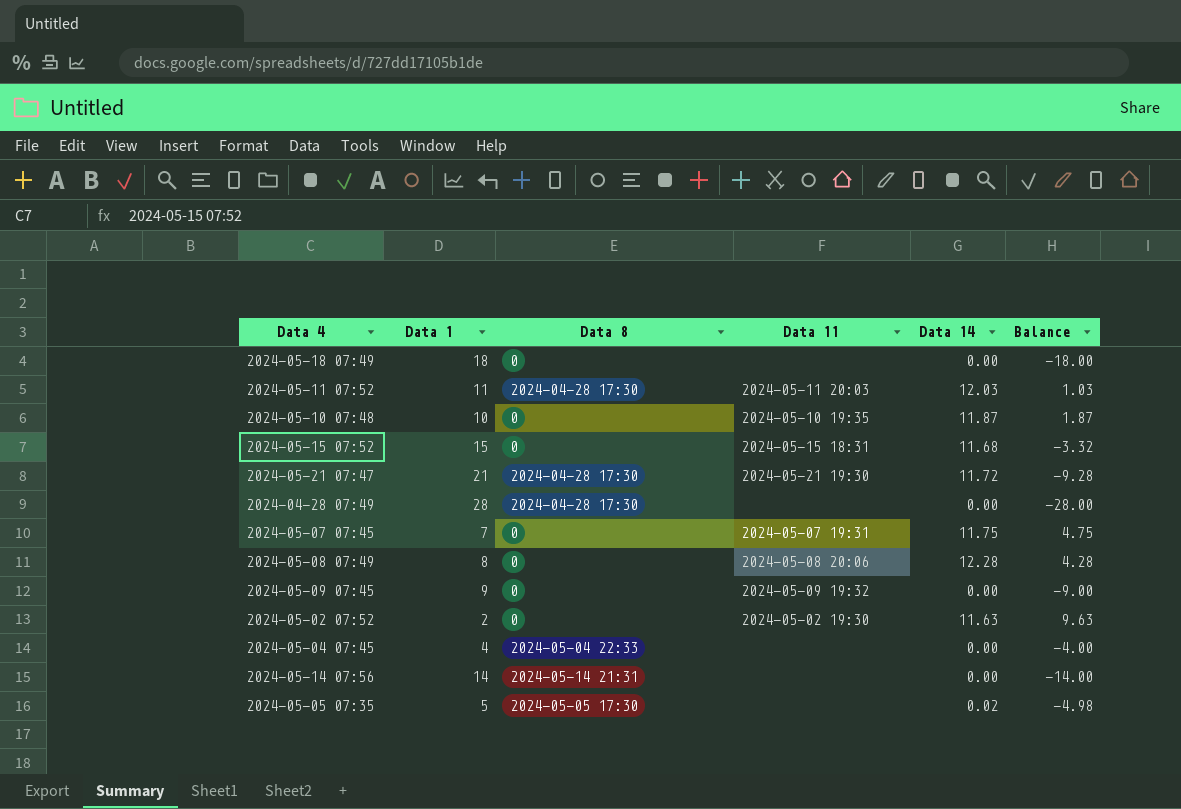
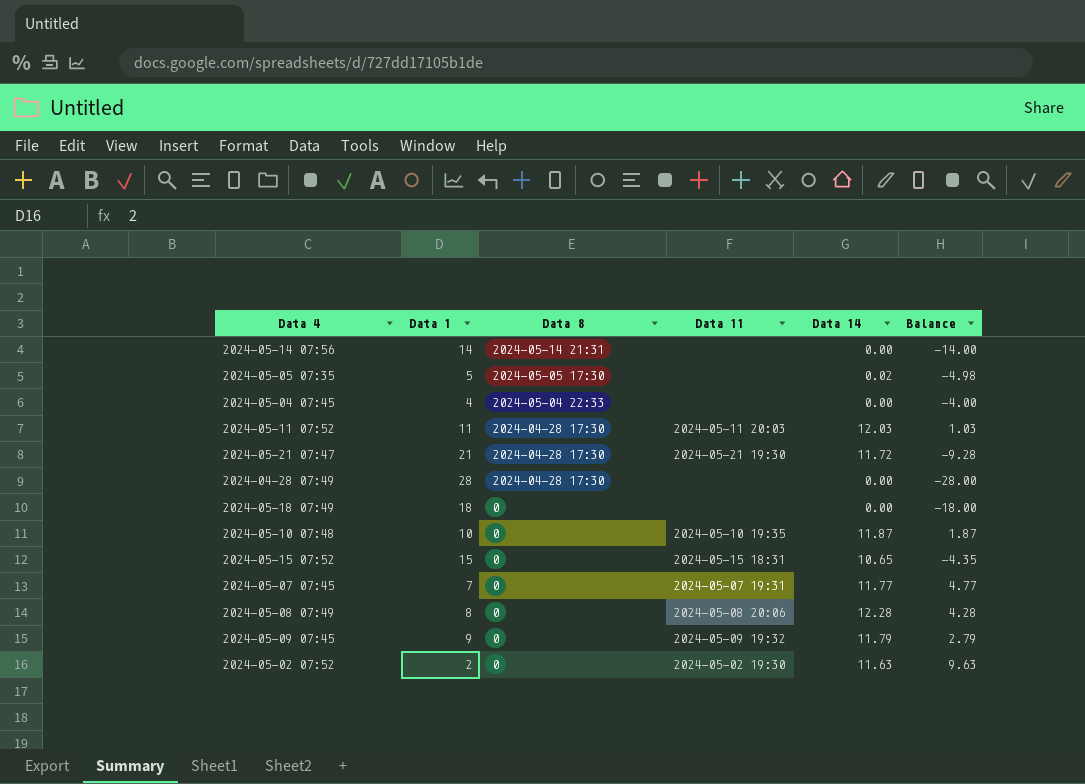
row order: none -> Data 8 descending
2024-05-15 07:52 | Data 14: 11.68 -> 10.65
2024-05-15 07:52 | Balance: -3.32 -> -4.35
2024-05-07 07:45 | Data 14: 11.75 -> 11.77
2024-05-07 07:45 | Balance: 4.75 -> 4.77
2024-05-09 07:45 | Data 14: 0.00 -> 11.79
2024-05-09 07:45 | Balance: -9.00 -> 2.79

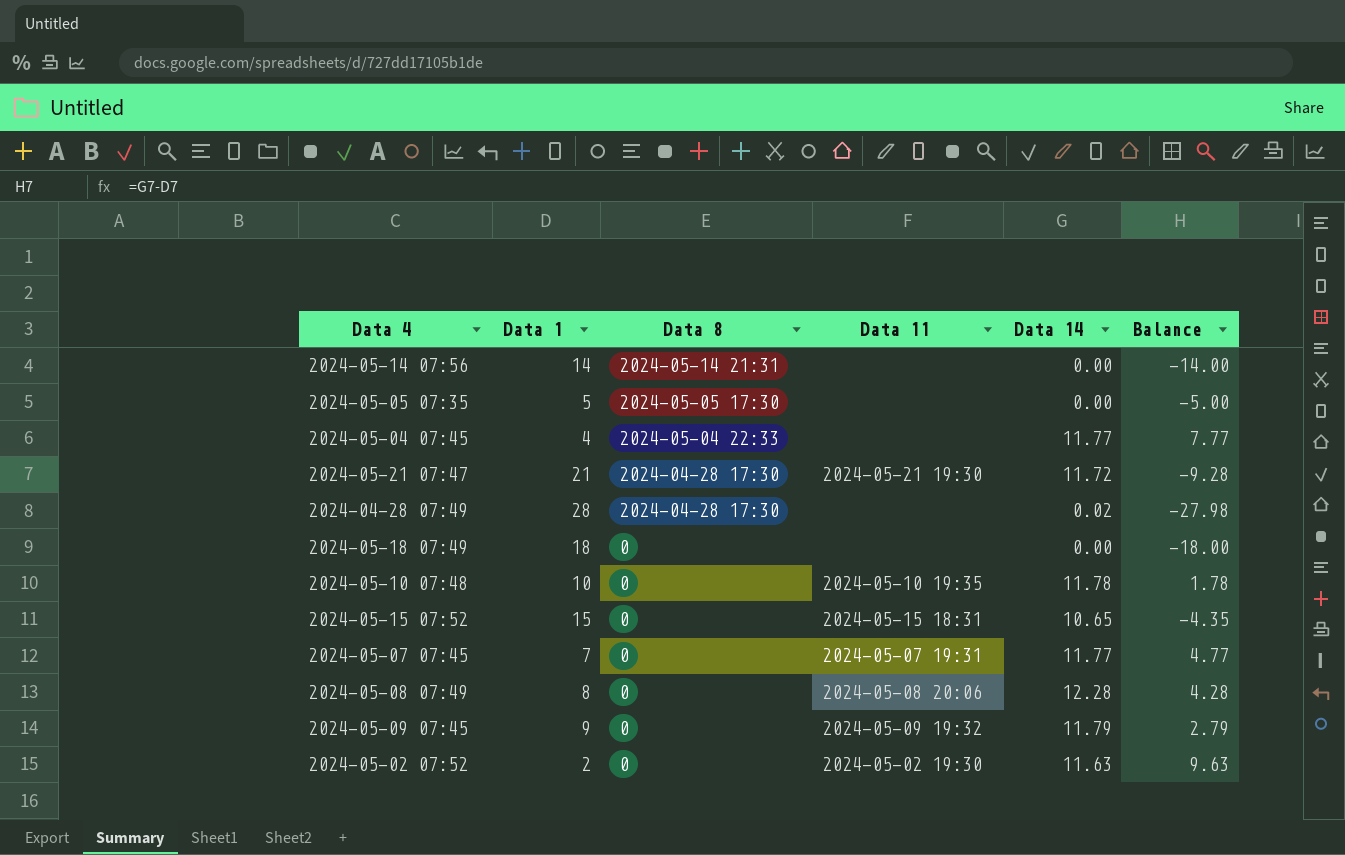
row 2024-05-11 07:52: 11 | 2024-04-28 17:30 | 2024-05-11 20:03 | 12.03 | 1.03 -> none
2024-05-05 07:35 | Data 14: 0.02 -> 0.00
2024-05-05 07:35 | Balance: -4.98 -> -5.00
2024-05-04 07:45 | Data 14: 0.00 -> 11.77
2024-05-04 07:45 | Balance: -4.00 -> 7.77
2024-04-28 07:49 | Data 14: 0.00 -> 0.02
2024-04-28 07:49 | Balance: -28.00 -> -27.98
2024-05-10 07:48 | Data 14: 11.87 -> 11.78
2024-05-10 07:48 | Balance: 1.87 -> 1.78

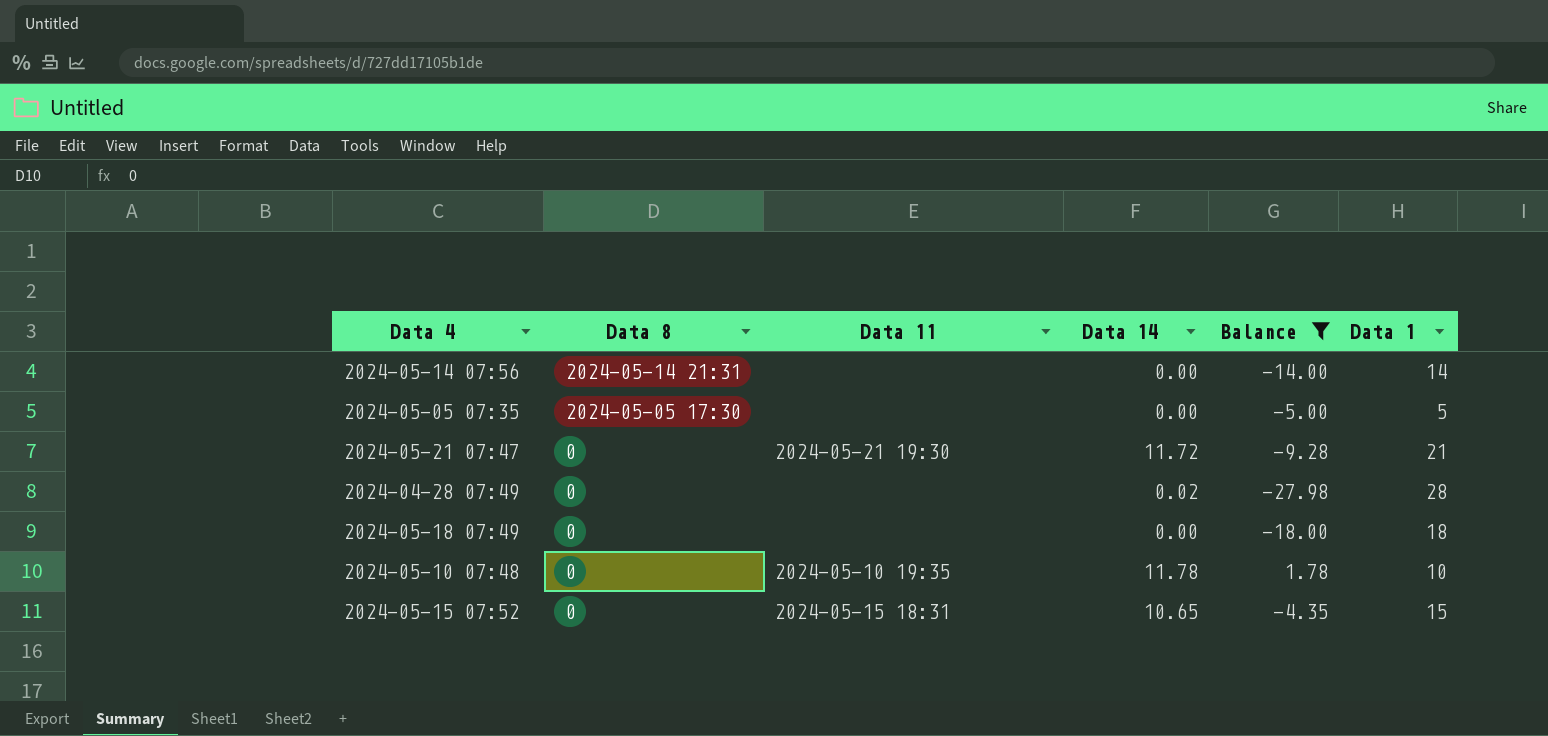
filter: none -> Balance <= 1.78
column Data 1 | position: 2 -> 6
2024-05-21 07:47 | Data 8: 2024-04-28 17:30 -> 0
2024-04-28 07:49 | Data 8: 2024-04-28 17:30 -> 0

